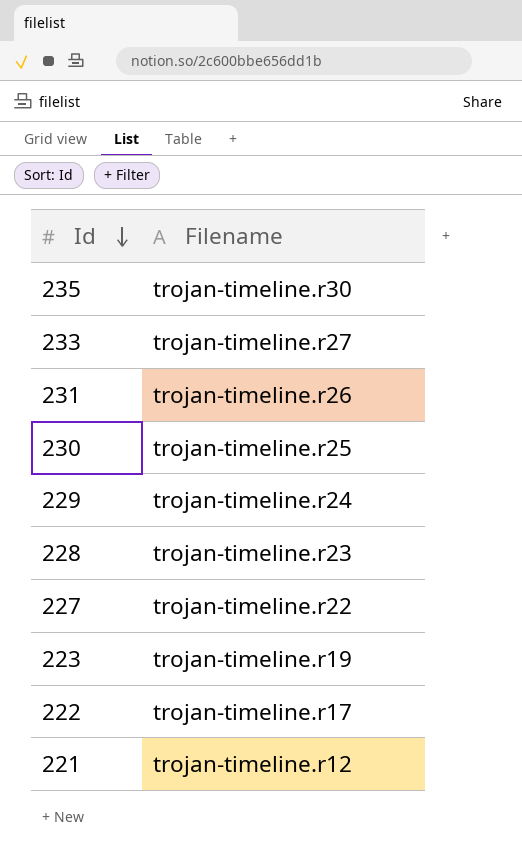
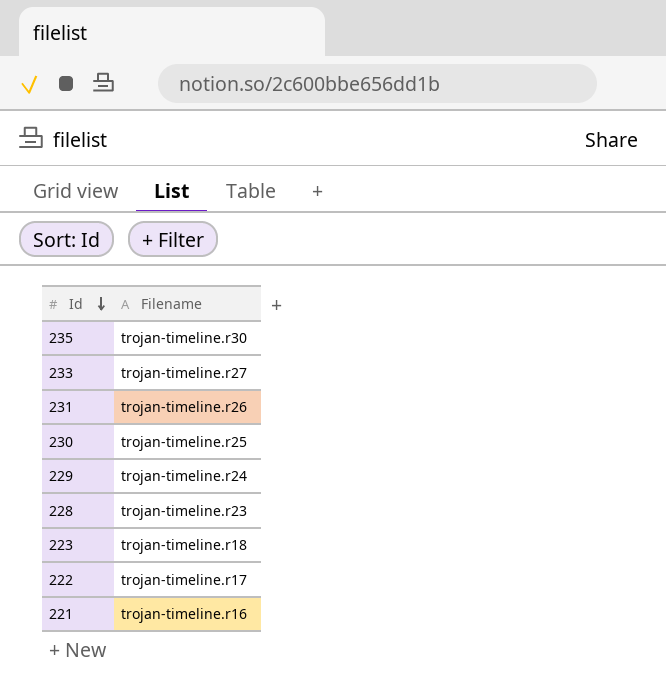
row 227: trojan-timeline.r22 -> none
223 | Filename: trojan-timeline.r19 -> trojan-timeline.r18
221 | Filename: trojan-timeline.r12 -> trojan-timeline.r16

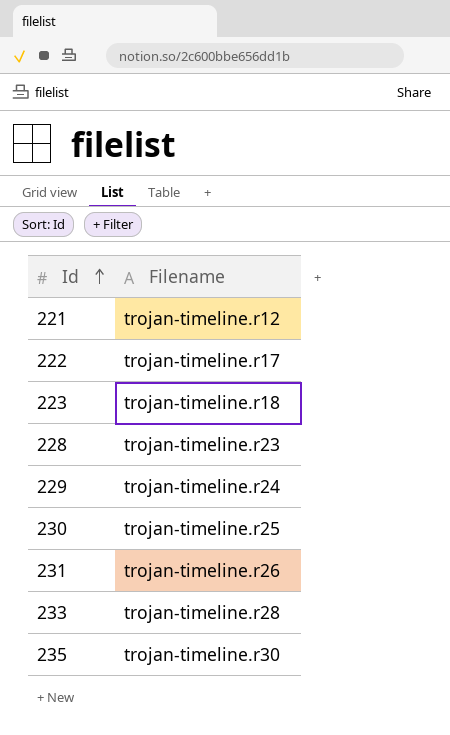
row order: Id descending -> Id ascending
221 | Filename: trojan-timeline.r16 -> trojan-timeline.r12
233 | Filename: trojan-timeline.r27 -> trojan-timeline.r28

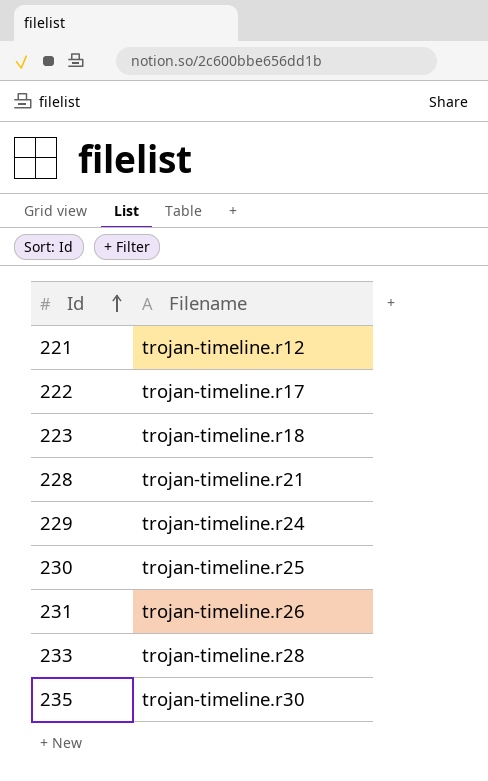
228 | Filename: trojan-timeline.r23 -> trojan-timeline.r21

